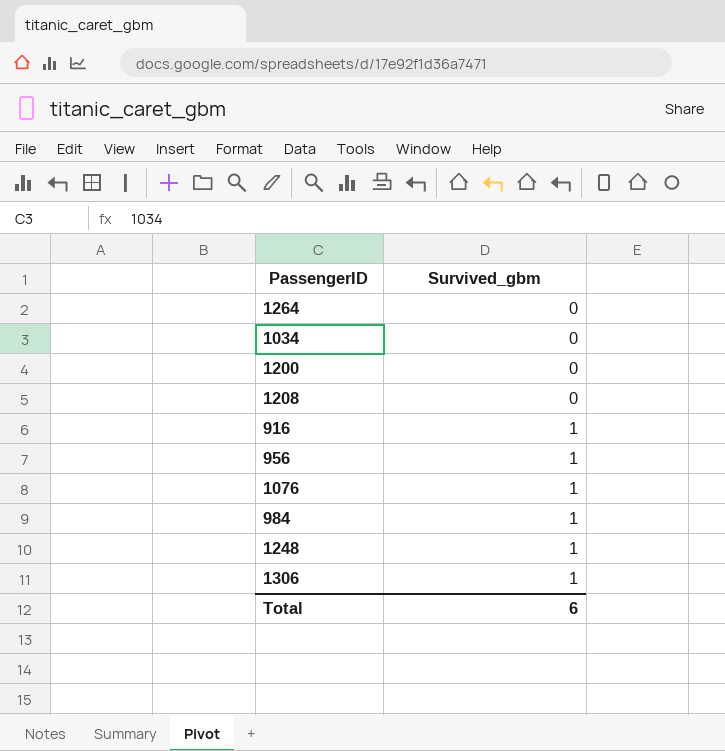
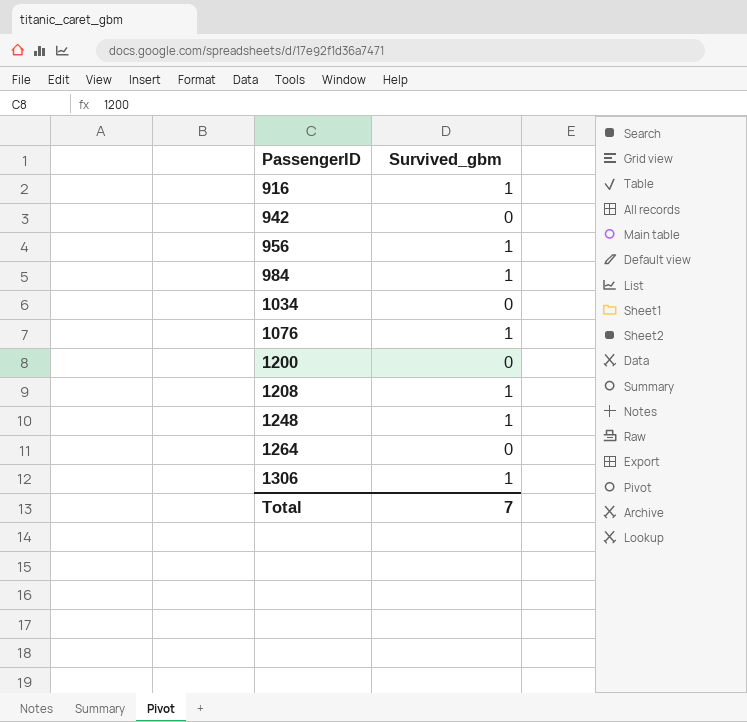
row order: Survived_gbm ascending -> PassengerID ascending
row 942: none -> 0
1208 | Survived_gbm: 0 -> 1
Total | Survived_gbm: 6 -> 7

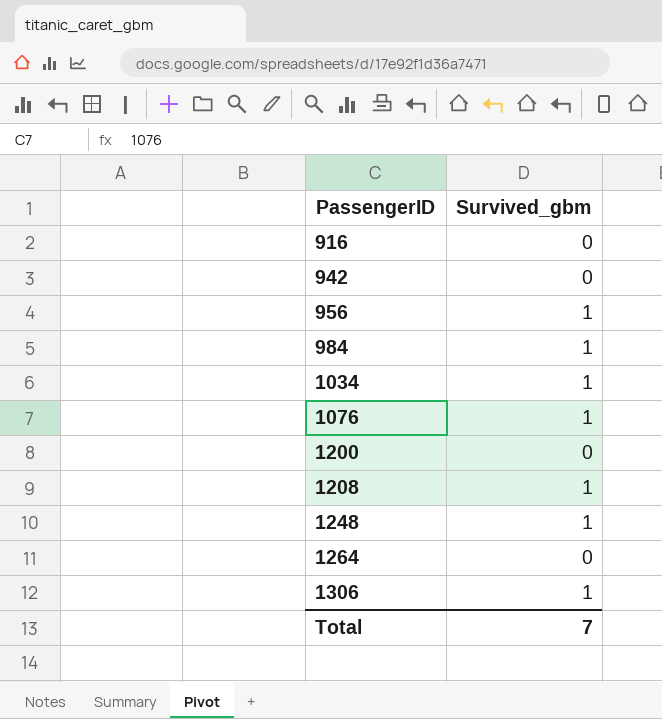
916 | Survived_gbm: 1 -> 0
1034 | Survived_gbm: 0 -> 1

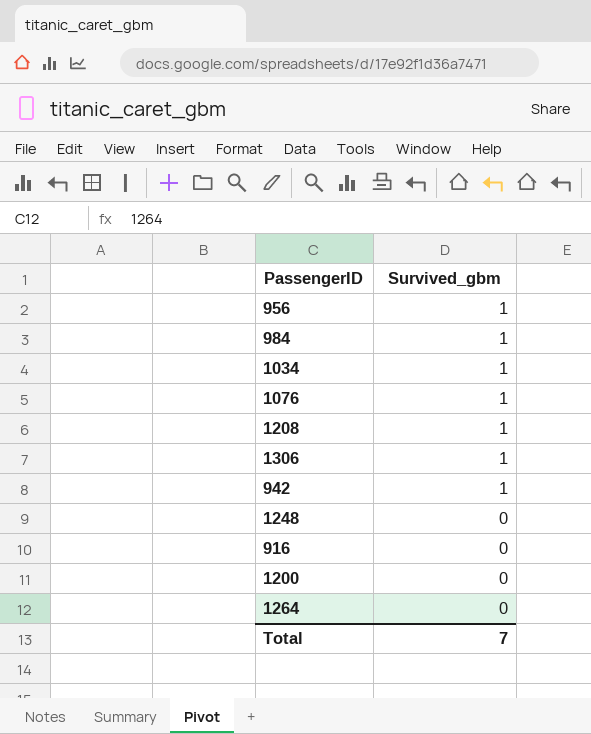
row order: PassengerID ascending -> Survived_gbm descending
942 | Survived_gbm: 0 -> 1
1248 | Survived_gbm: 1 -> 0

